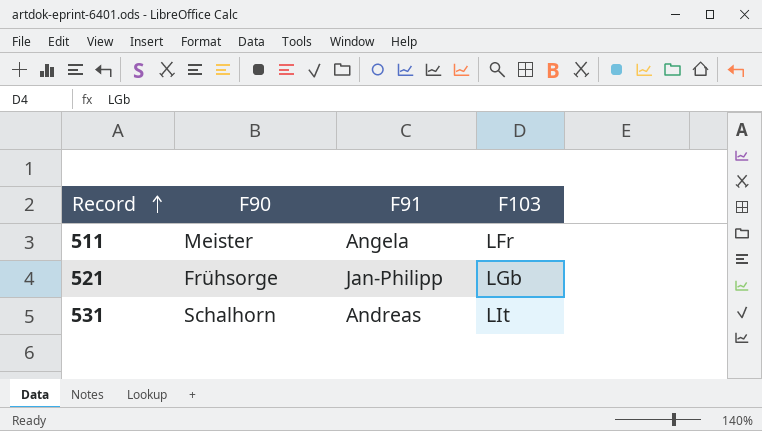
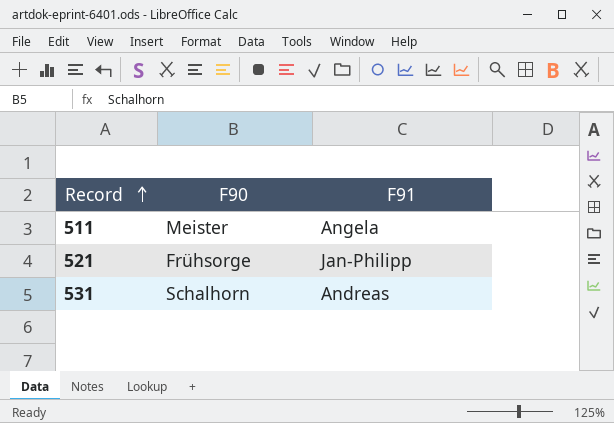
column F103 | position: 4 -> none

